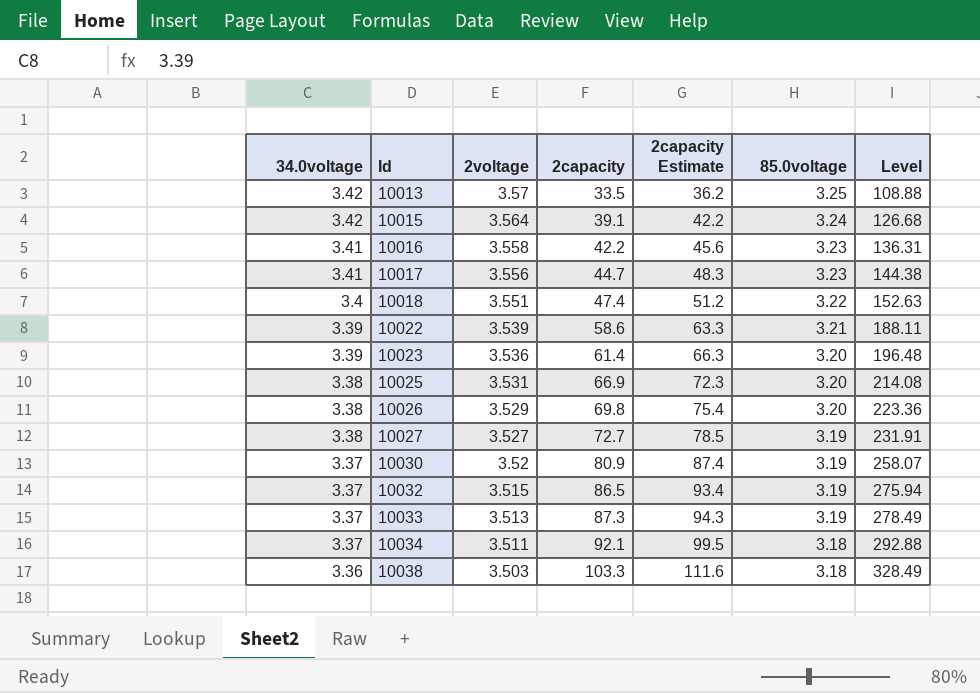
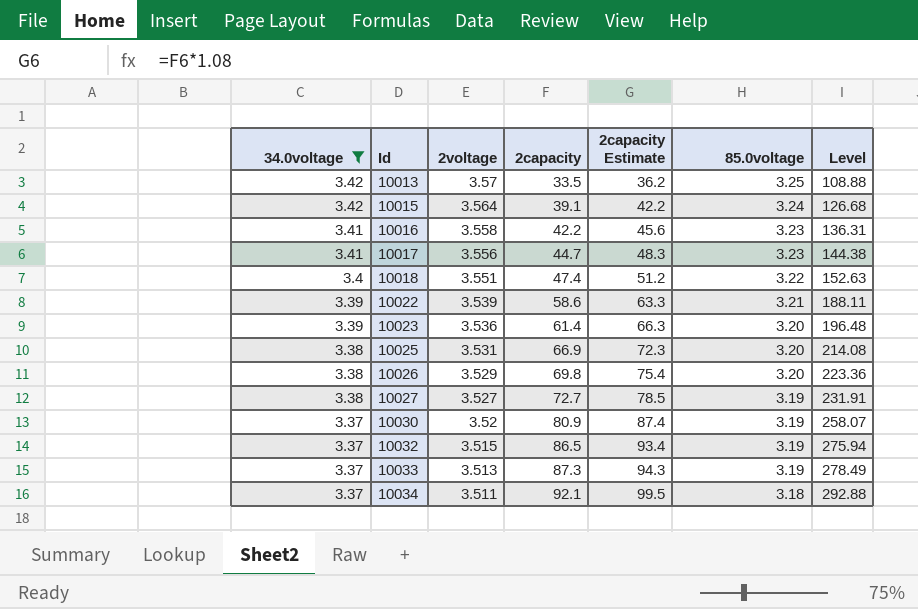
filter: none -> 34.0voltage != 3.36

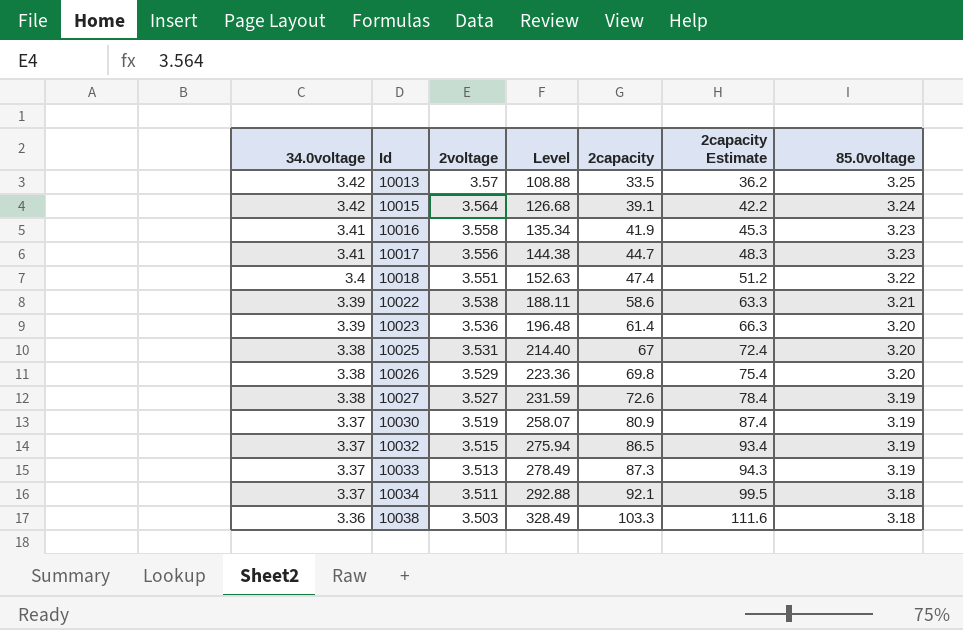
filter: 34.0voltage != 3.36 -> none
column Level | position: 7 -> 4
10016 | Level: 136.31 -> 135.34
10016 | 2capacity: 42.2 -> 41.9
10016 | 2capacity Estimate: 45.6 -> 45.3
10022 | 2voltage: 3.539 -> 3.538
10025 | Level: 214.08 -> 214.40
10025 | 2capacity: 66.9 -> 67
10025 | 2capacity Estimate: 72.3 -> 72.4
10027 | Level: 231.91 -> 231.59
10027 | 2capacity: 72.7 -> 72.6
10027 | 2capacity Estimate: 78.5 -> 78.4
10030 | 2voltage: 3.52 -> 3.519

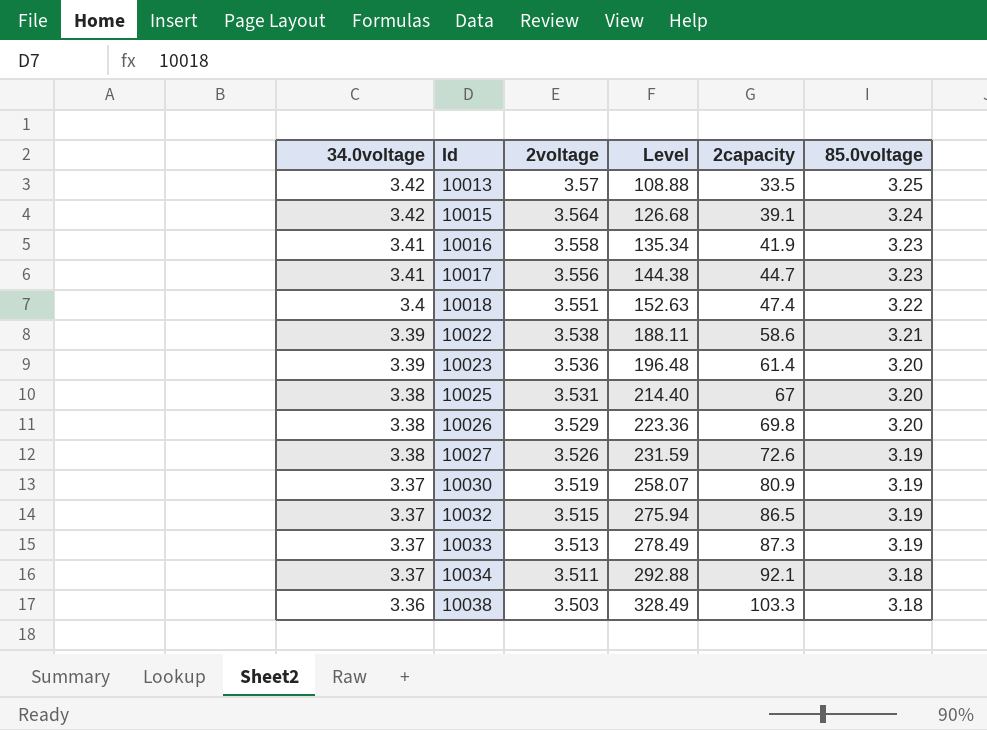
column 2capacity Estimate | formula: [2capacity] * 1.08 -> none
10027 | 2voltage: 3.527 -> 3.526

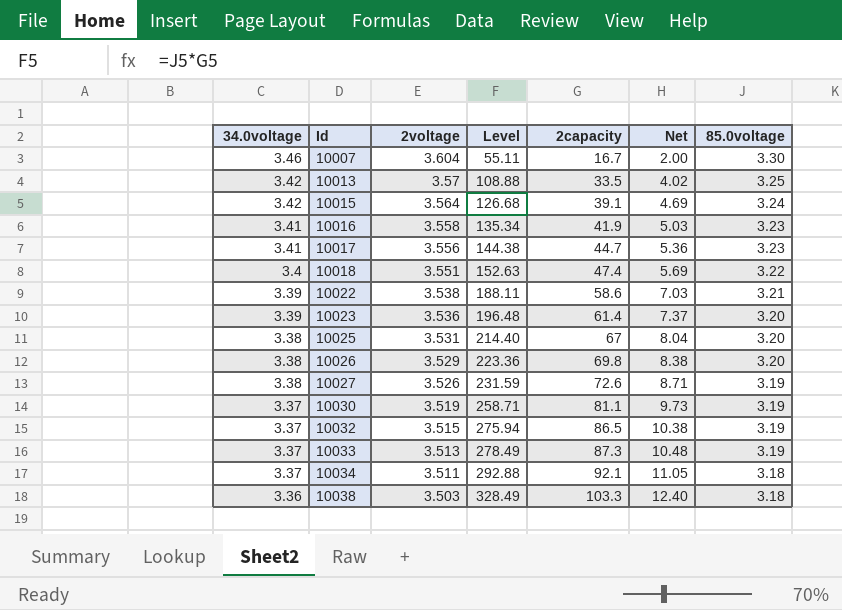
column Net | formula: none -> [2capacity] * 0.12
row 10007: none -> 3.46 | 3.604 | 55.11 | 16.7 | 2.00 | 3.30
10030 | Level: 258.07 -> 258.71
10030 | 2capacity: 80.9 -> 81.1

